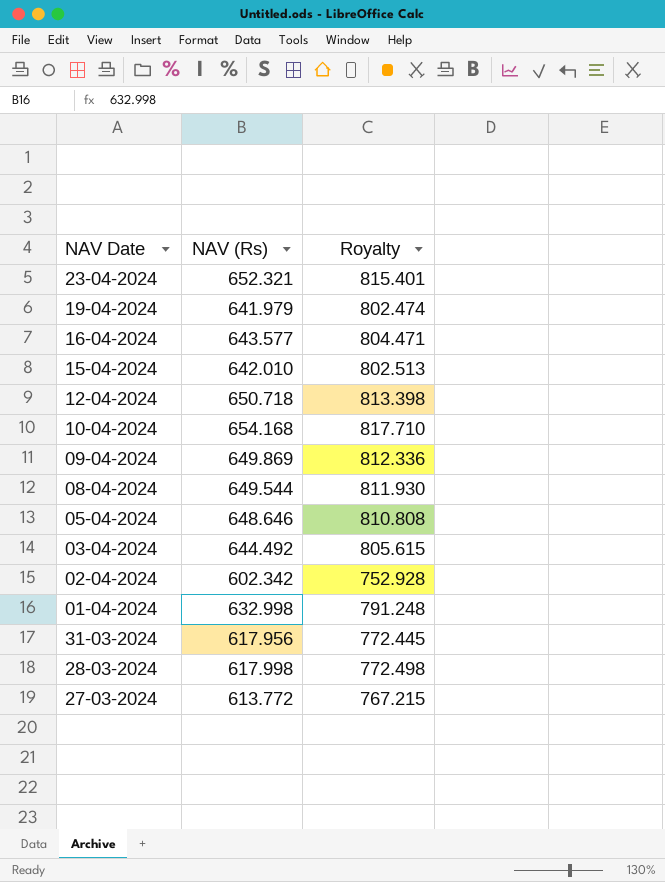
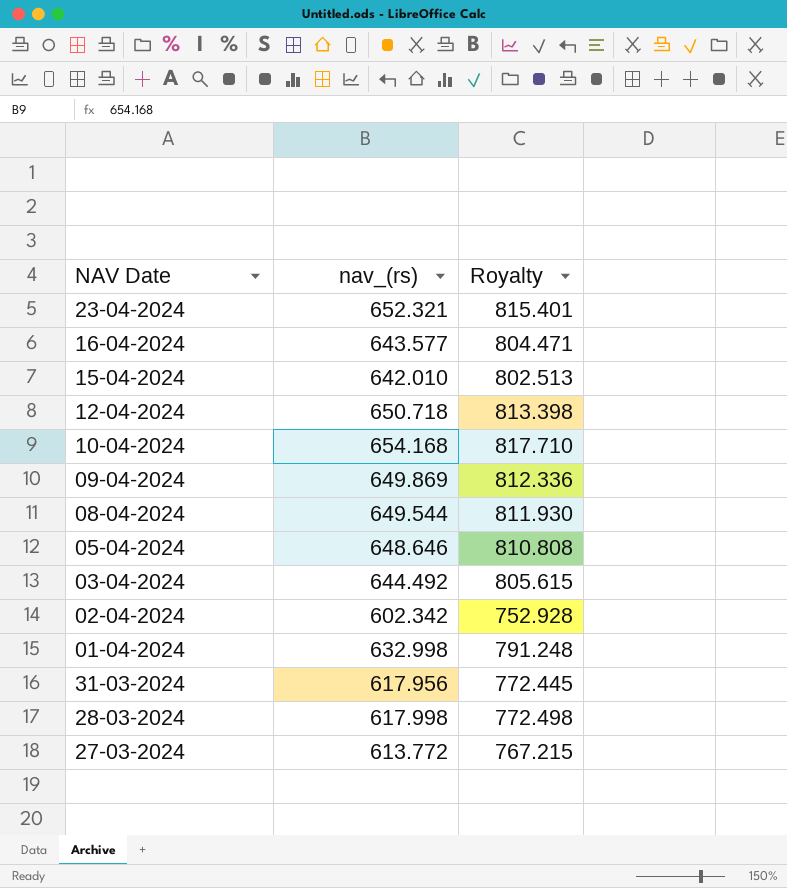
column name: NAV (Rs) -> nav_(rs)
row 19-04-2024: 641.979 | 802.474 -> none

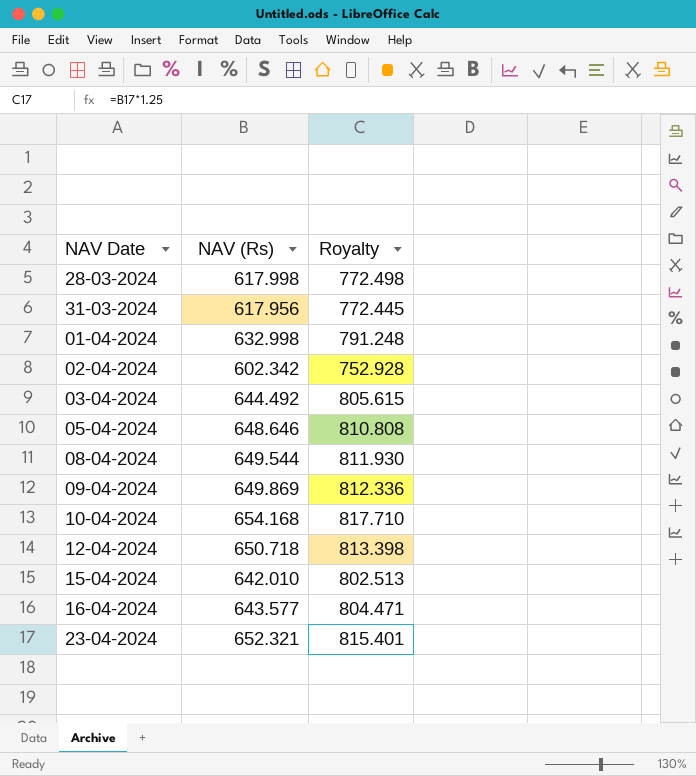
row order: NAV Date descending -> NAV Date ascending
column name: nav_(rs) -> NAV (Rs)
row 27-03-2024: 613.772 | 767.215 -> none

